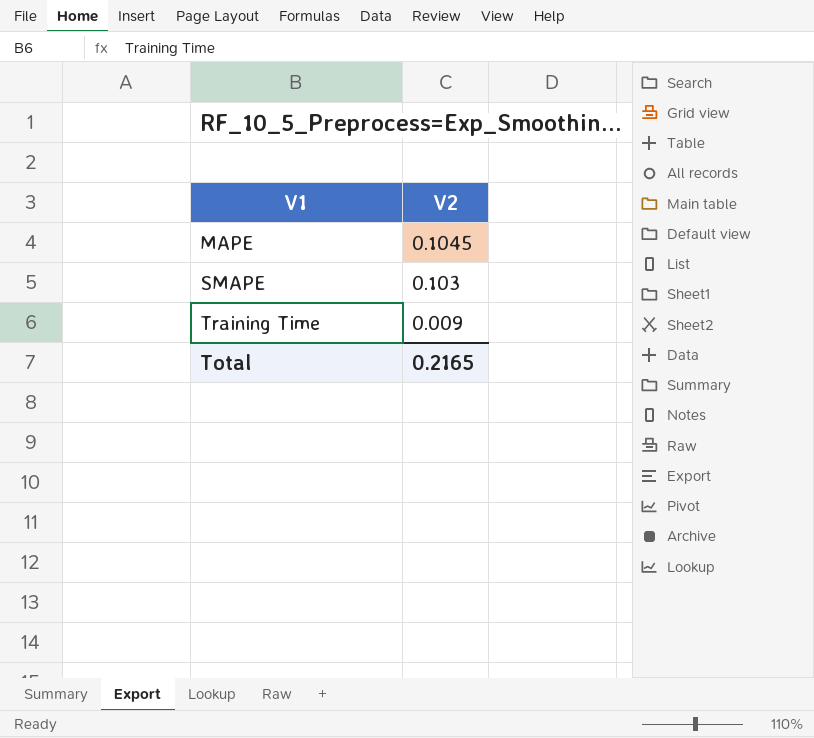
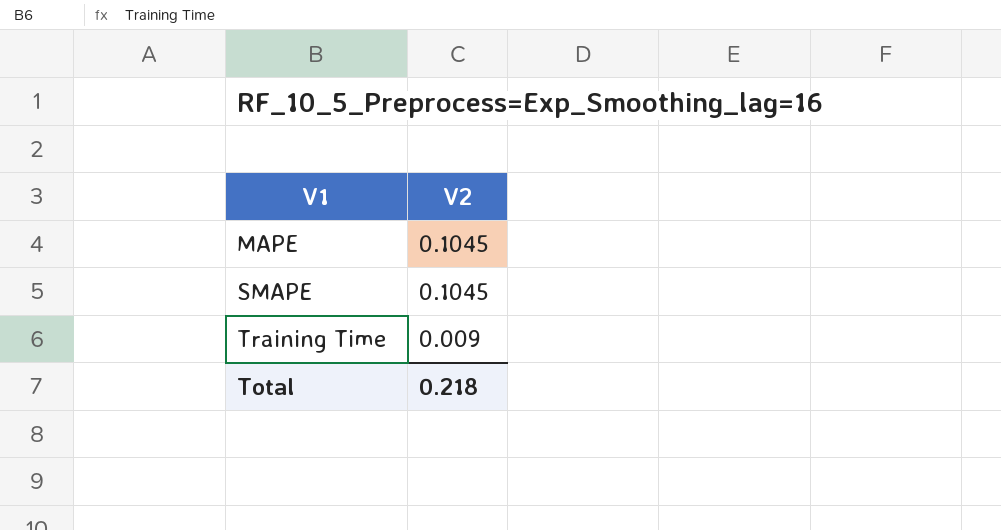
SMAPE | V2: 0.103 -> 0.1045
Total | V2: 0.2165 -> 0.218

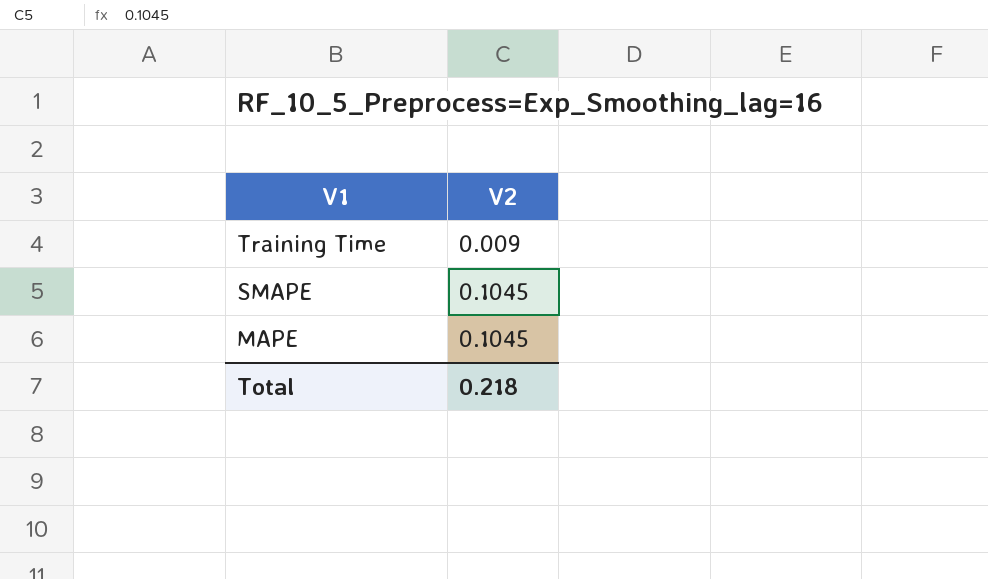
row order: V1 ascending -> V1 descending

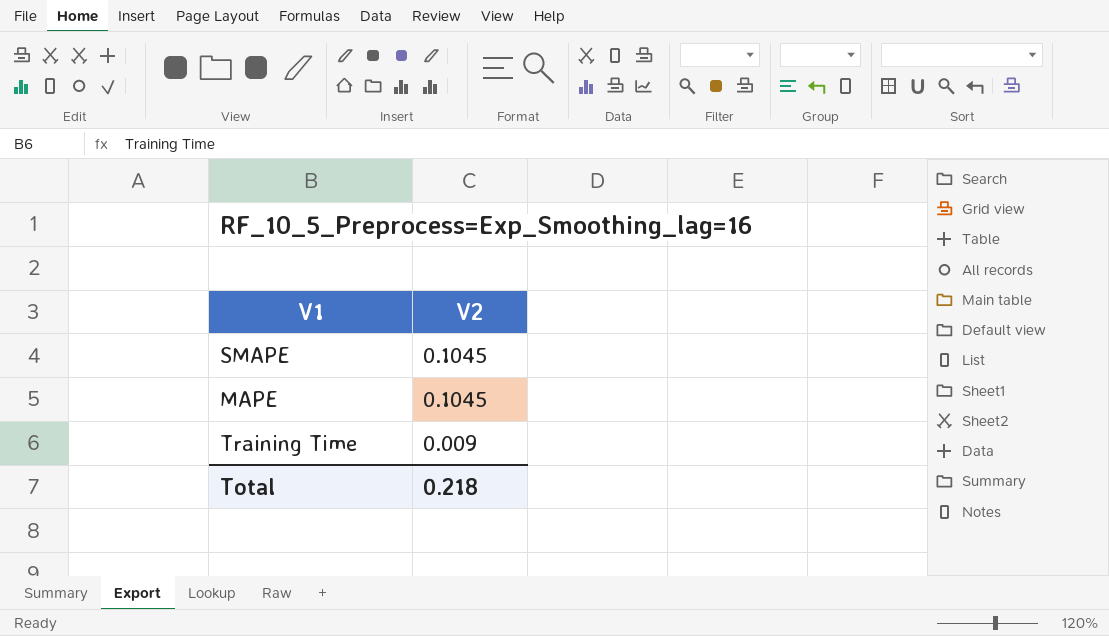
row order: V1 descending -> V2 descending

